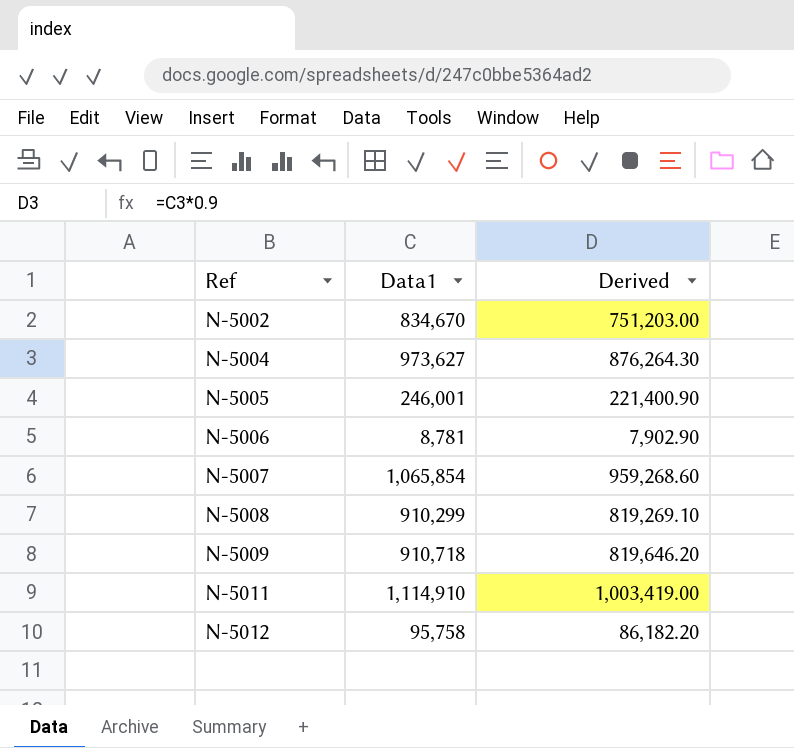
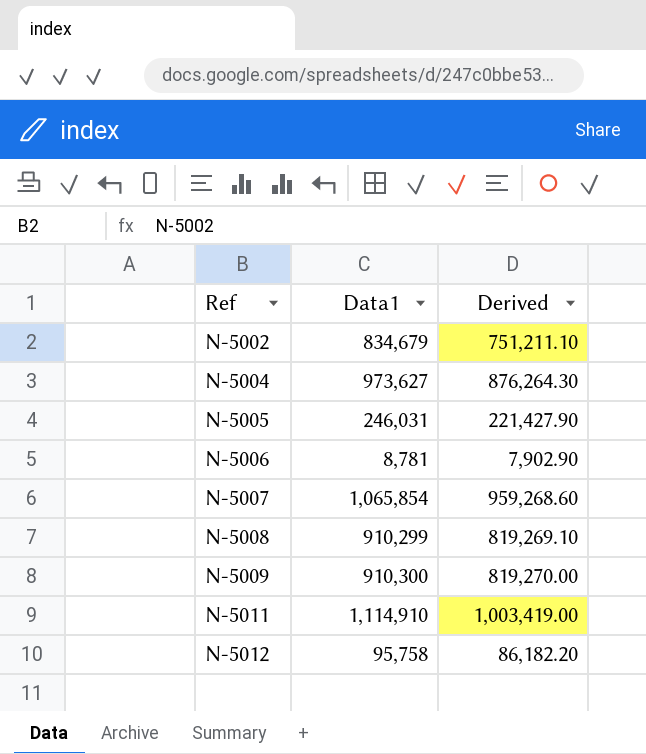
N-5002 | Data1: 834,670 -> 834,679
N-5002 | Derived: 751,203.00 -> 751,211.10
N-5005 | Data1: 246,001 -> 246,031
N-5005 | Derived: 221,400.90 -> 221,427.90
N-5009 | Data1: 910,718 -> 910,300
N-5009 | Derived: 819,646.20 -> 819,270.00

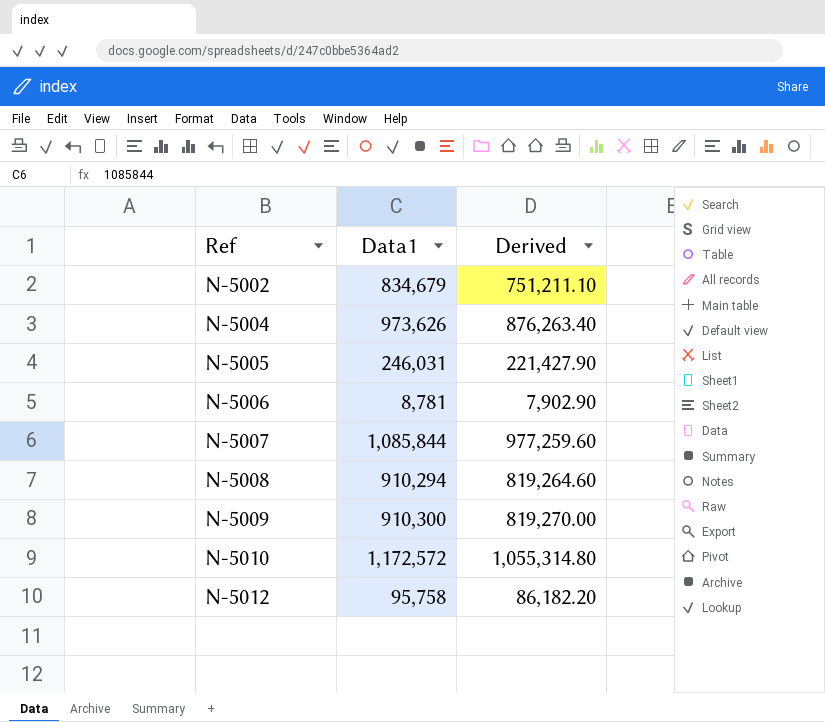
row N-5011: 1,114,910 | 1,003,419.00 -> none
N-5004 | Data1: 973,627 -> 973,626
N-5004 | Derived: 876,264.30 -> 876,263.40
N-5007 | Data1: 1,065,854 -> 1,085,844
N-5007 | Derived: 959,268.60 -> 977,259.60
N-5008 | Data1: 910,299 -> 910,294
N-5008 | Derived: 819,269.10 -> 819,264.60
row N-5010: none -> 1,172,572 | 1,055,314.80

